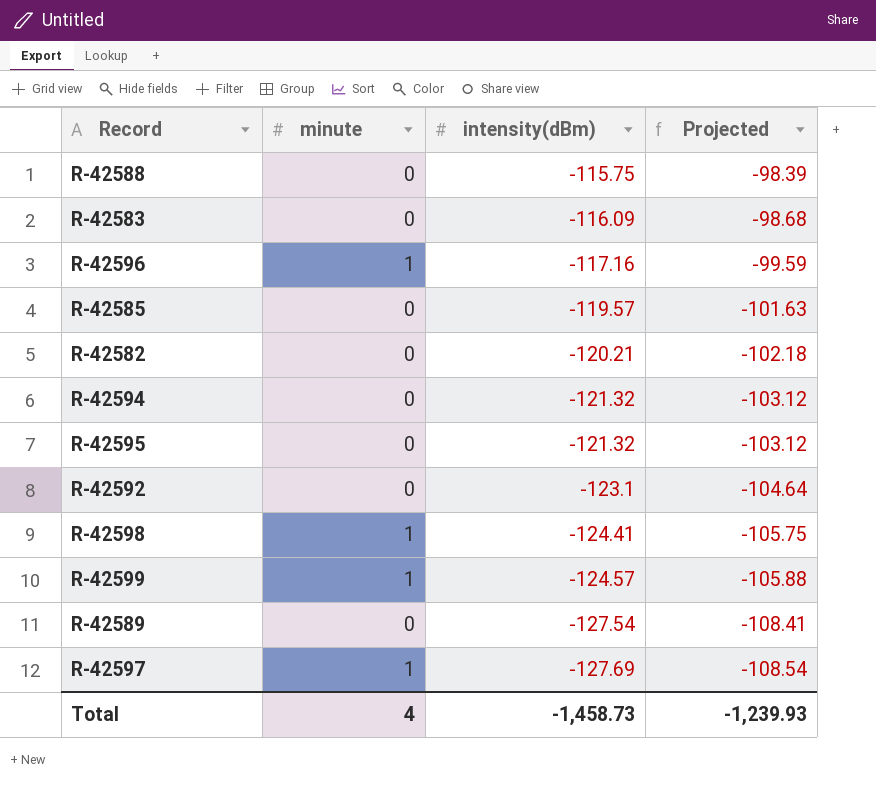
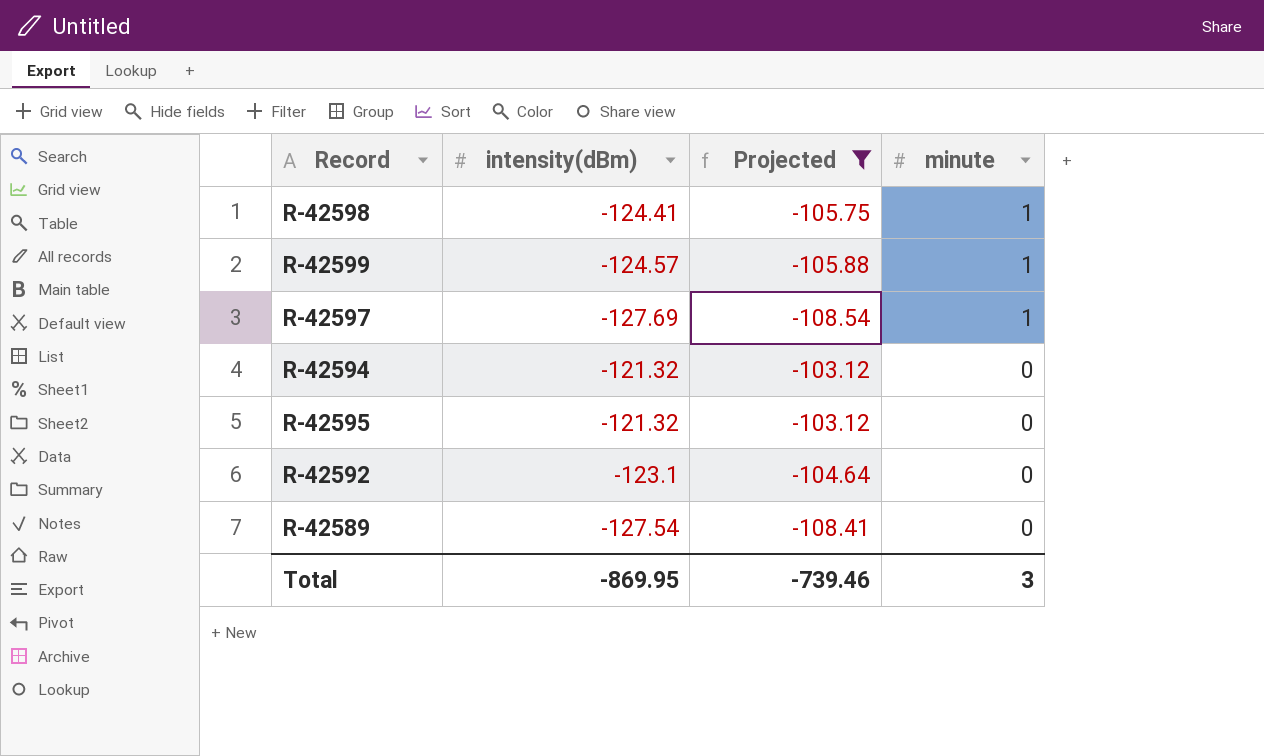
filter: none -> Projected <= -103.12
row order: intensity(dBm) descending -> minute descending
column minute | position: 2 -> 4
Total | intensity(dBm): -1,458.73 -> -869.95
Total | Projected: -1,239.93 -> -739.46
Total | minute: 4 -> 3

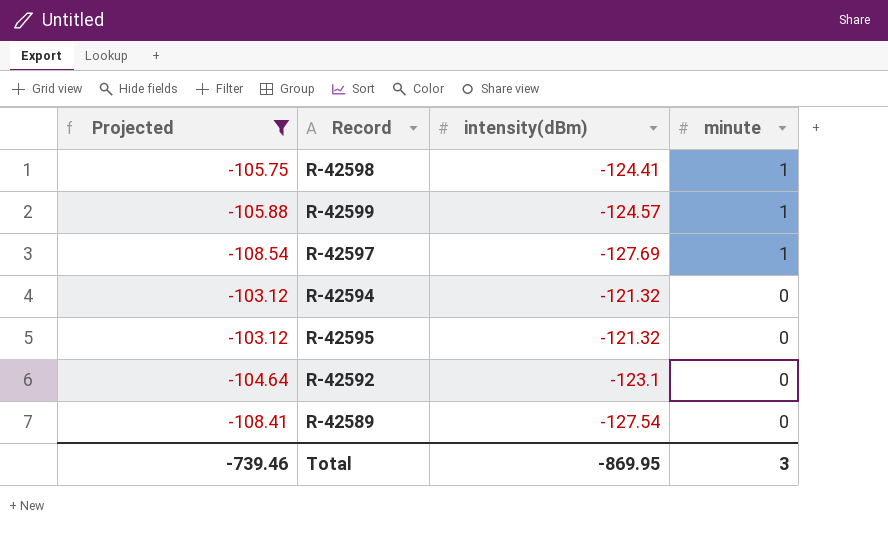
column Projected | position: 3 -> 1

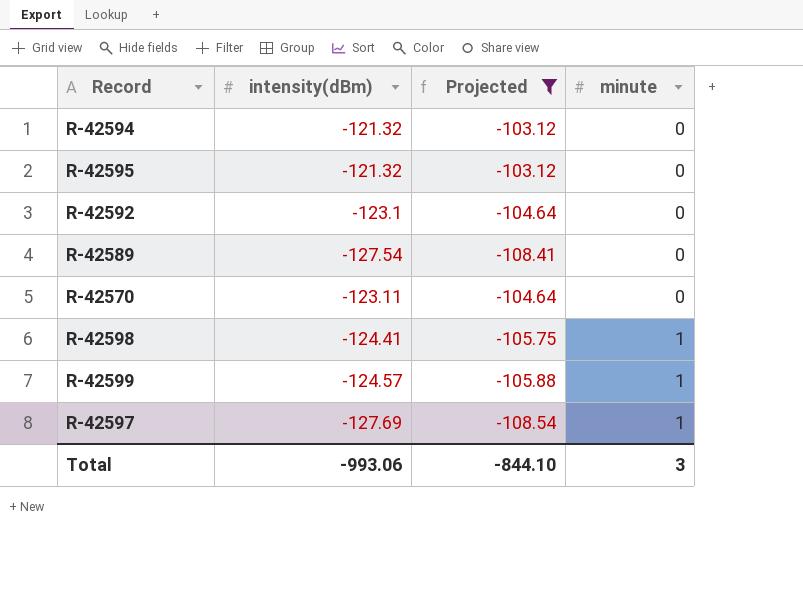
row order: minute descending -> minute ascending
column Projected | position: 1 -> 3
row R-42570: none -> -123.11 | -104.64 | 0
Total | intensity(dBm): -869.95 -> -993.06
Total | Projected: -739.46 -> -844.10

